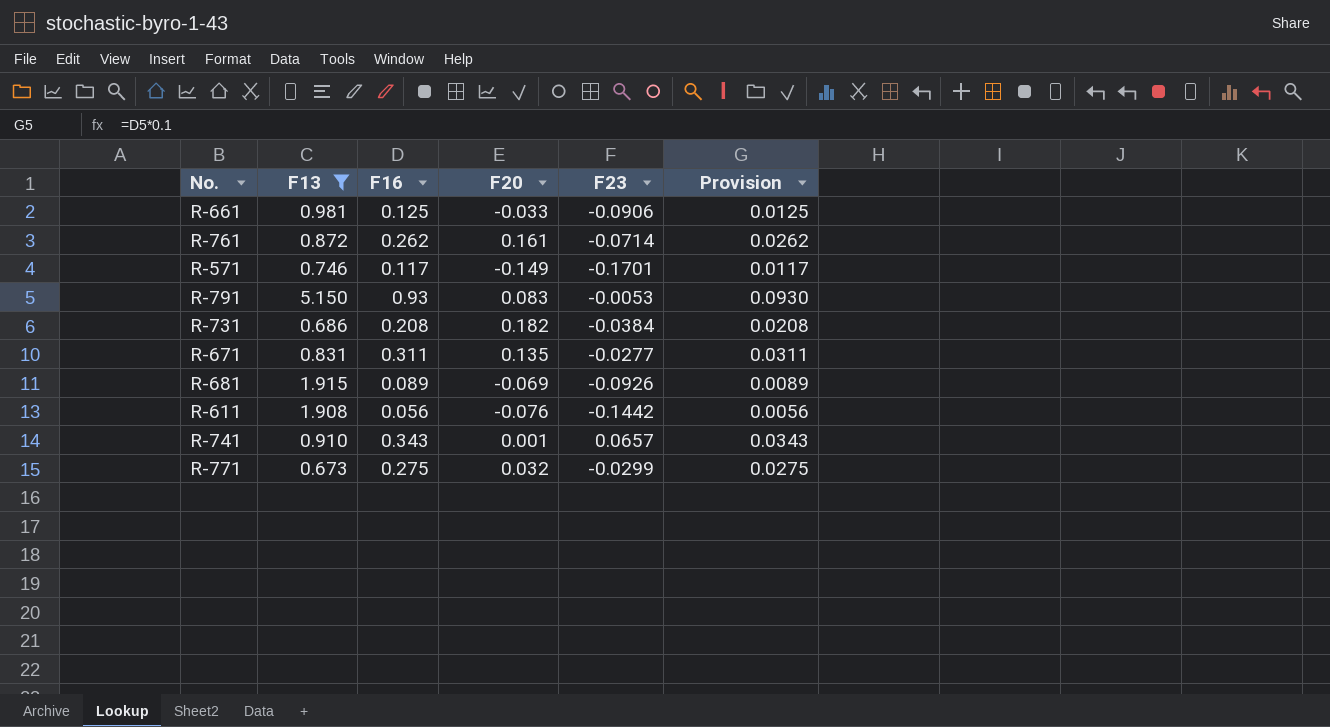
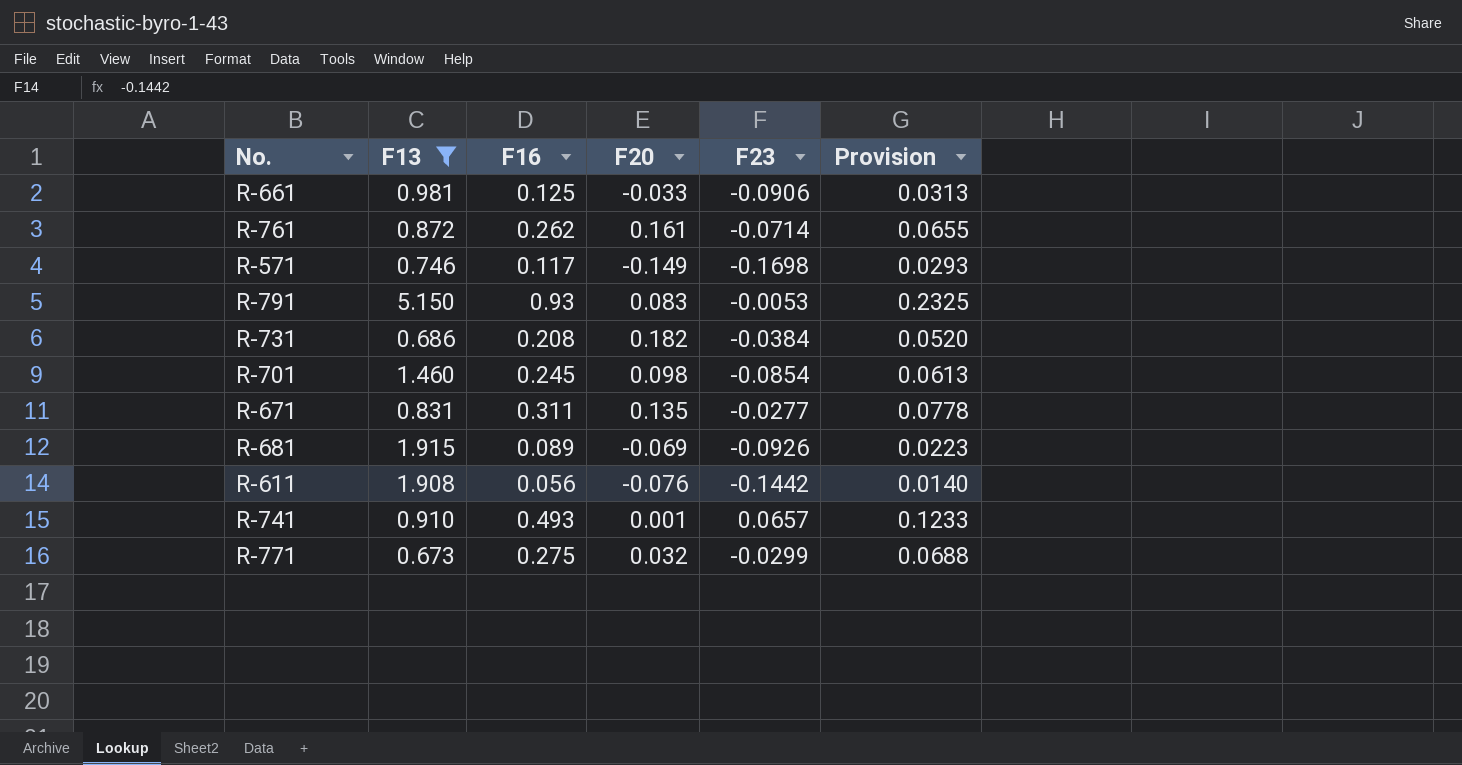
column Provision | formula: [F16] * 0.1 -> [F16] * 0.25
R-571 | F23: -0.1701 -> -0.1698
row R-701: none -> 1.460 | 0.245 | 0.098 | -0.0854 | 0.0613
R-741 | F16: 0.343 -> 0.493

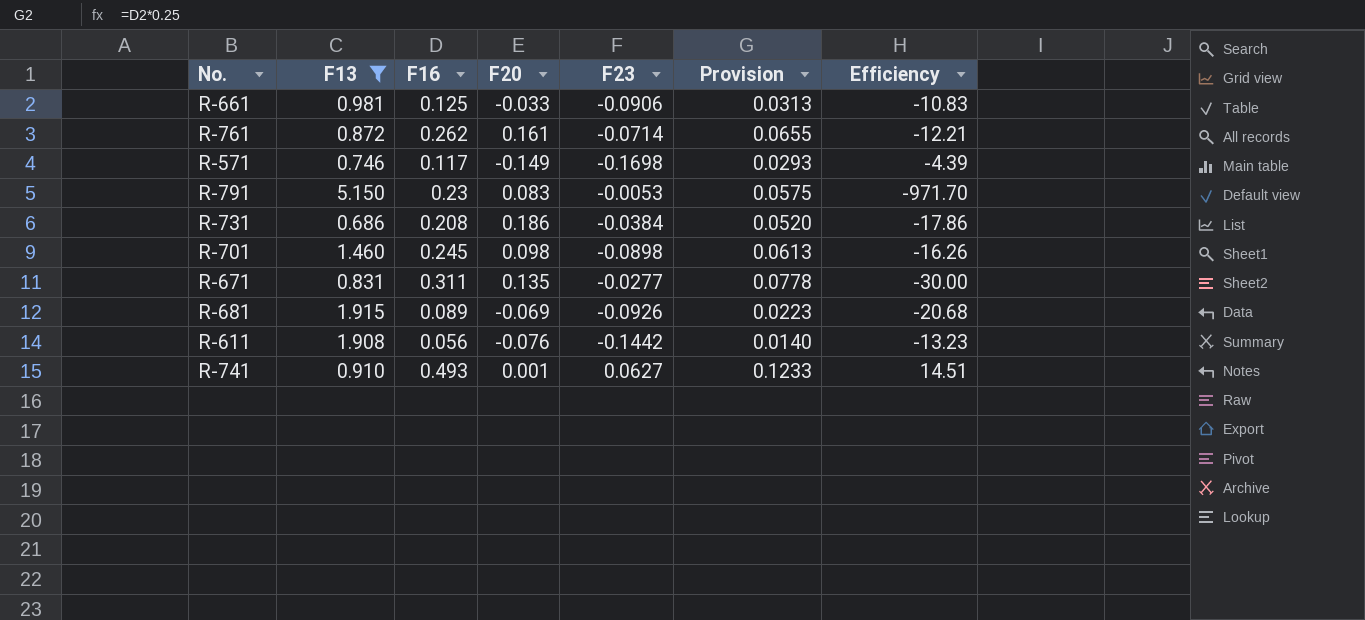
column Efficiency | formula: none -> [F13] / [F23]
row R-771: 0.673 | 0.275 | 0.032 | -0.0299 | 0.0688 -> none
R-791 | F16: 0.93 -> 0.23
R-791 | Provision: 0.2325 -> 0.0575
R-731 | F20: 0.182 -> 0.186
R-701 | F23: -0.0854 -> -0.0898
R-741 | F23: 0.0657 -> 0.0627

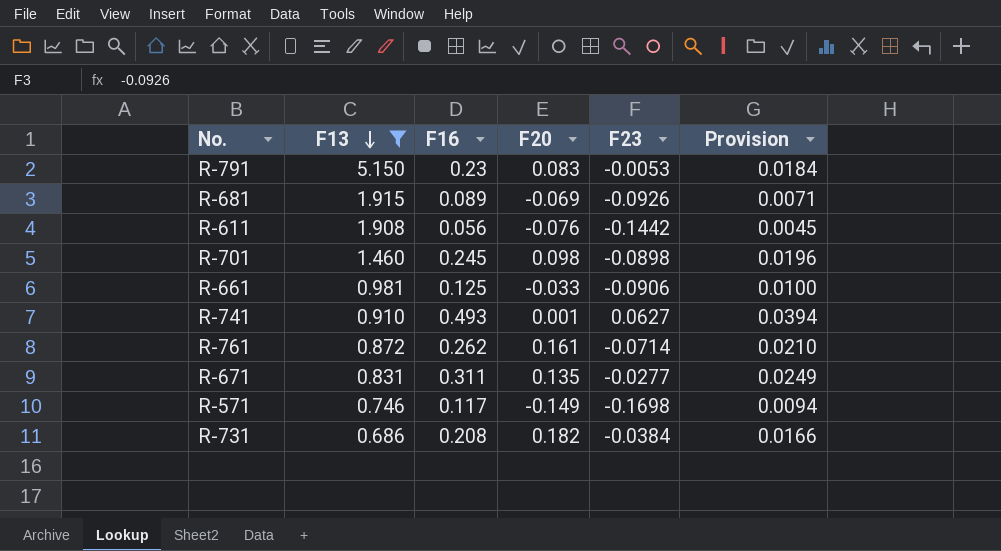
row order: none -> F13 descending
column Efficiency | formula: [F13] / [F23] -> none
column Provision | formula: [F16] * 0.25 -> [F16] * 0.08
R-731 | F20: 0.186 -> 0.182

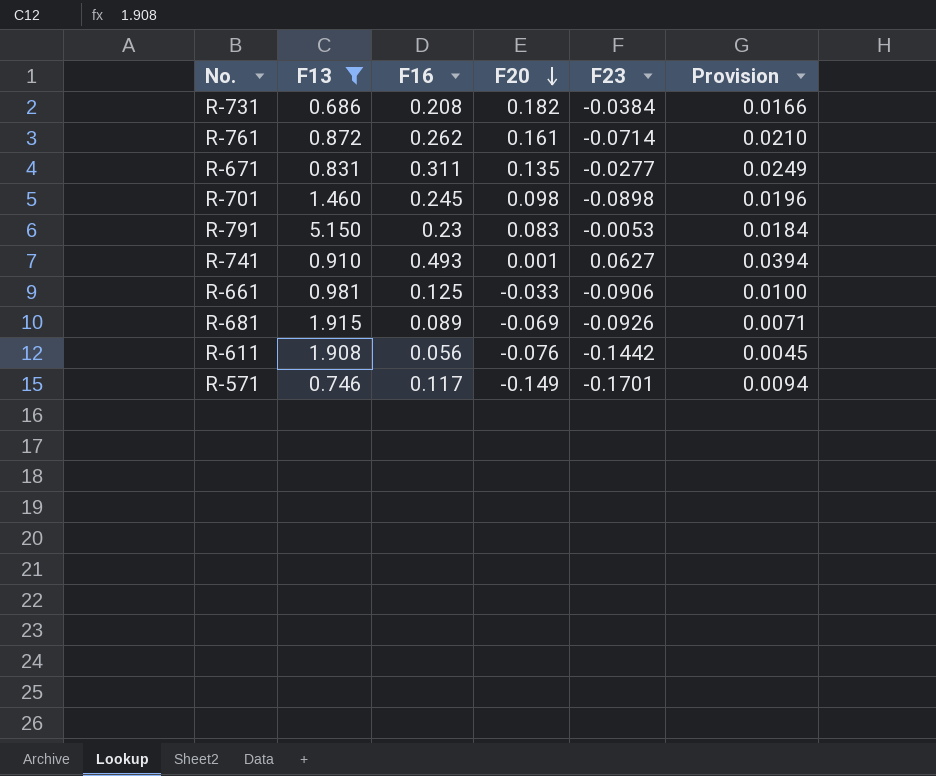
row order: F13 descending -> F20 descending
R-571 | F23: -0.1698 -> -0.1701

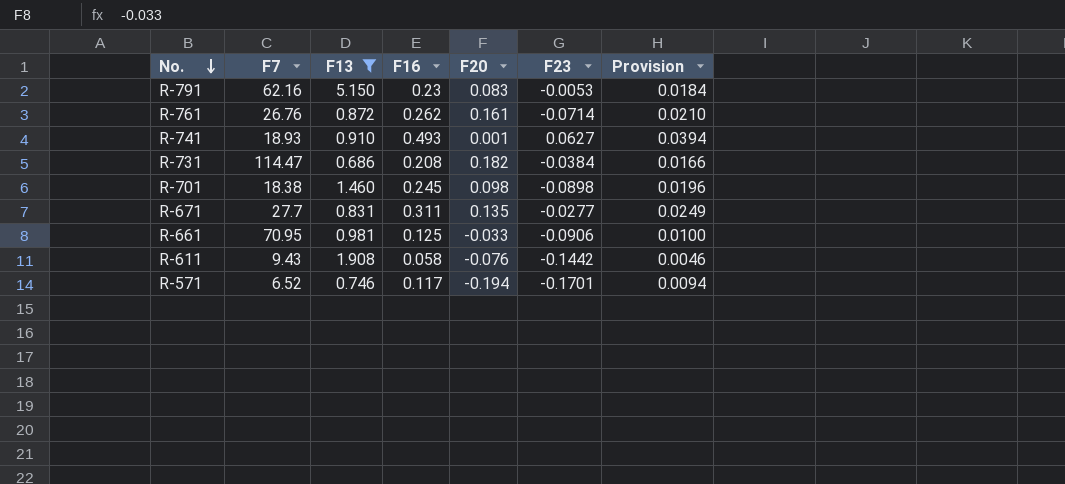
row order: F20 descending -> No. descending
column F7 | position: none -> 2
row R-681: 1.915 | 0.089 | -0.069 | -0.0926 | 0.0071 -> none
R-611 | F16: 0.056 -> 0.058
R-611 | Provision: 0.0045 -> 0.0046
R-571 | F20: -0.149 -> -0.194

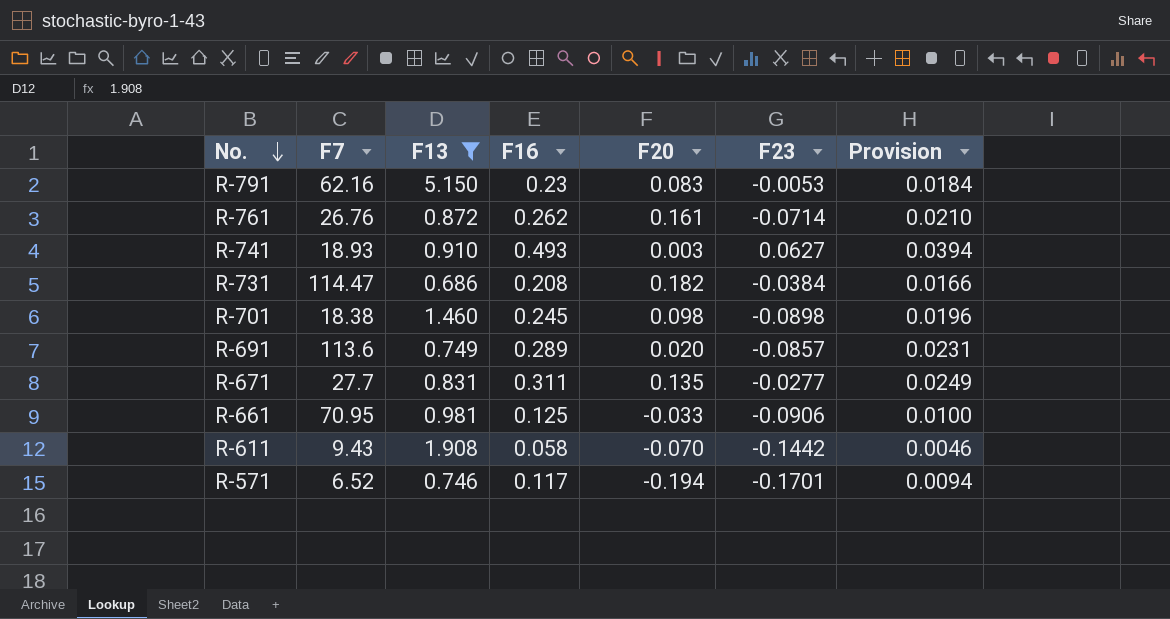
R-741 | F20: 0.001 -> 0.003
row R-691: none -> 113.6 | 0.749 | 0.289 | 0.020 | -0.0857 | 0.0231
R-611 | F20: -0.076 -> -0.070

